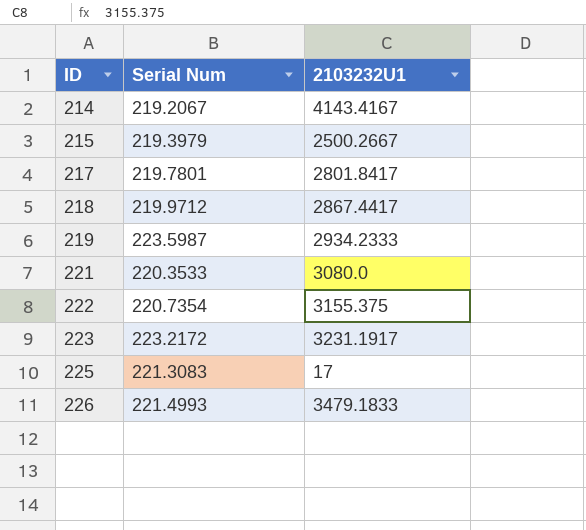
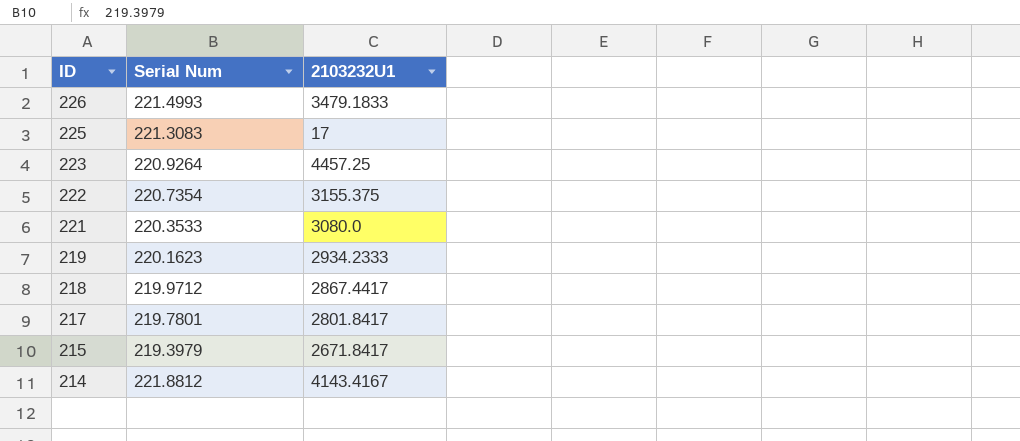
row order: ID ascending -> ID descending
223 | Serial Num: 223.2172 -> 220.9264
223 | 2103232U1: 3231.1917 -> 4457.25
219 | Serial Num: 223.5987 -> 220.1623
215 | 2103232U1: 2500.2667 -> 2671.8417
214 | Serial Num: 219.2067 -> 221.8812

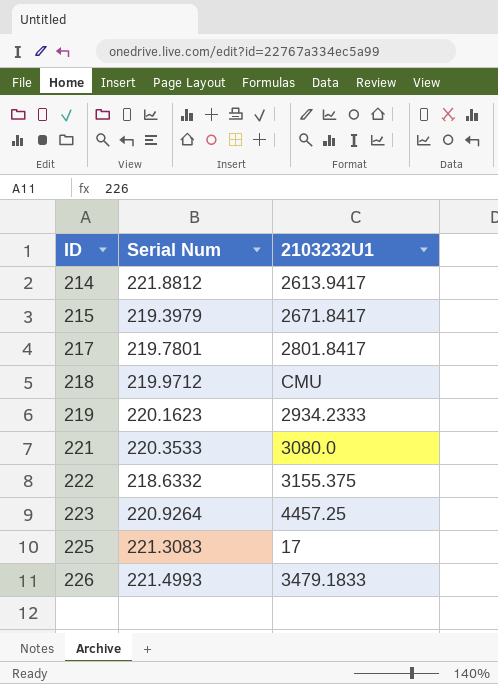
row order: ID descending -> ID ascending
214 | 2103232U1: 4143.4167 -> 2613.9417
218 | 2103232U1: 2867.4417 -> CMU
222 | Serial Num: 220.7354 -> 218.6332

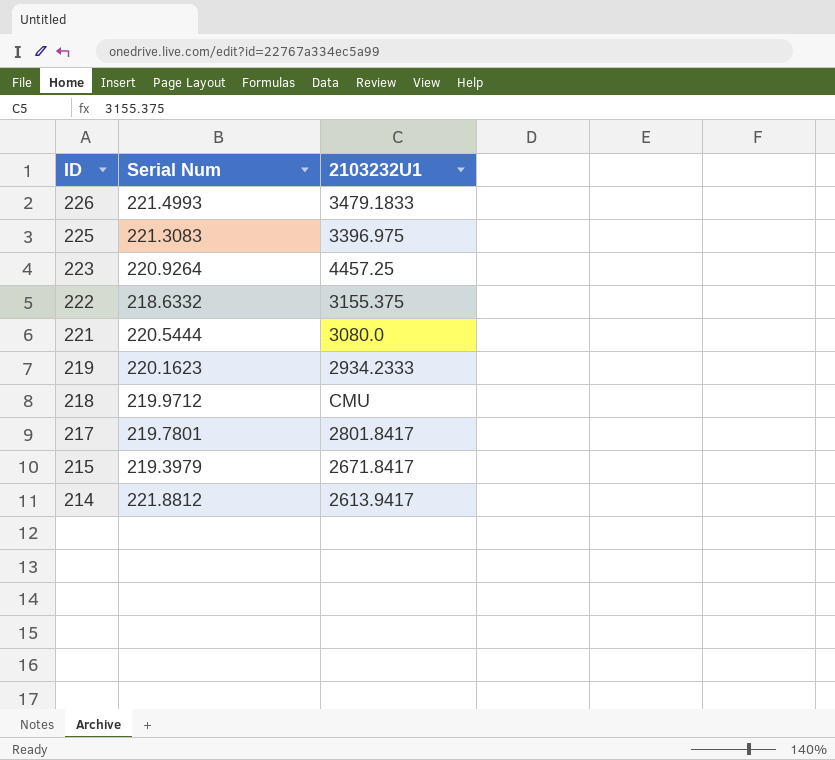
row order: ID ascending -> ID descending
225 | 2103232U1: 17 -> 3396.975
221 | Serial Num: 220.3533 -> 220.5444

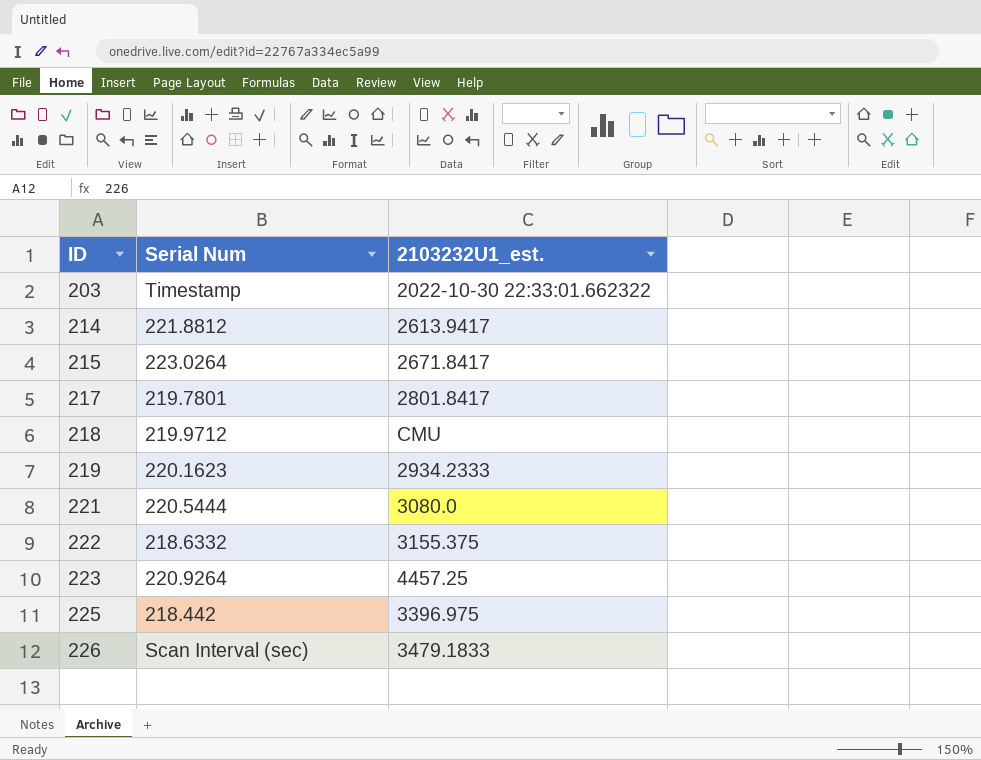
row order: ID descending -> ID ascending
column name: 2103232U1 -> 2103232U1_est.
row 203: none -> Timestamp | 2022-10-30 22:33:01.662322
215 | Serial Num: 219.3979 -> 223.0264
225 | Serial Num: 221.3083 -> 218.442
226 | Serial Num: 221.4993 -> Scan Interval (sec)

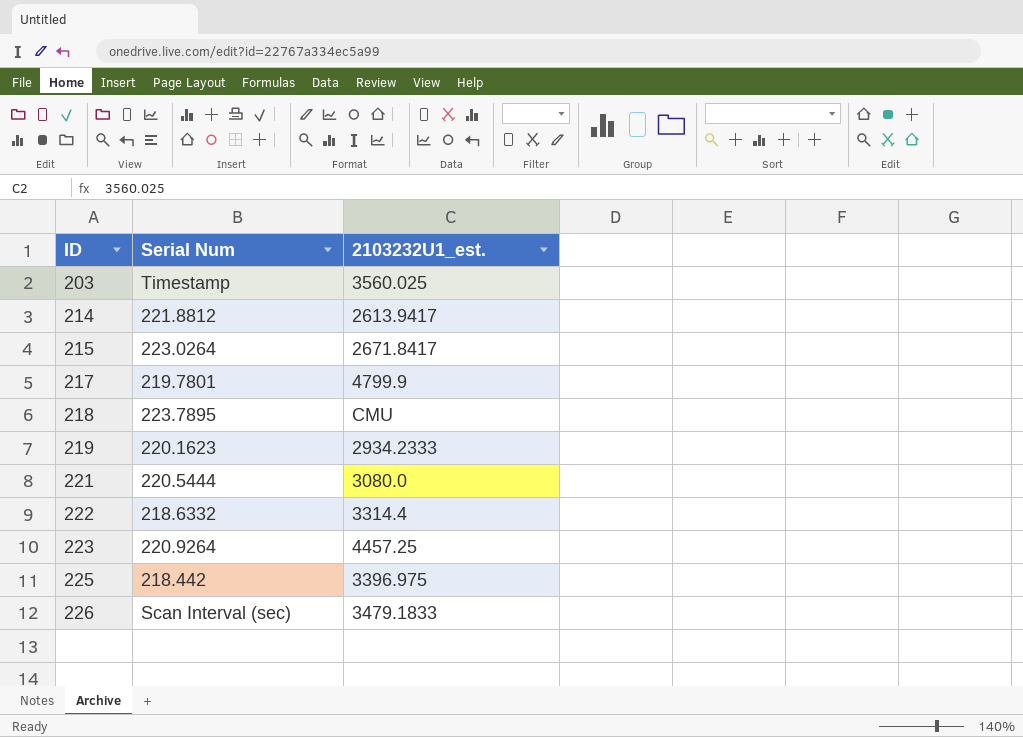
203 | 2103232U1_est.: 2022-10-30 22:33:01.662322 -> 3560.025
217 | 2103232U1_est.: 2801.8417 -> 4799.9
218 | Serial Num: 219.9712 -> 223.7895
222 | 2103232U1_est.: 3155.375 -> 3314.4

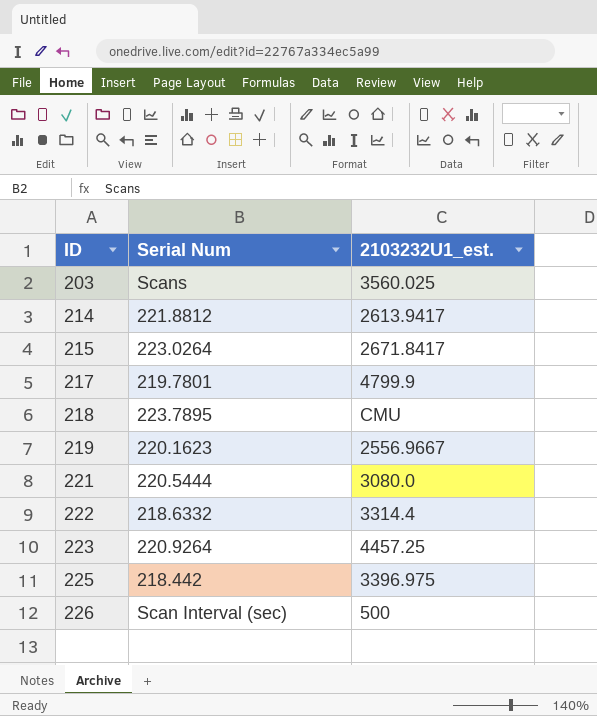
203 | Serial Num: Timestamp -> Scans
219 | 2103232U1_est.: 2934.2333 -> 2556.9667
226 | 2103232U1_est.: 3479.1833 -> 500

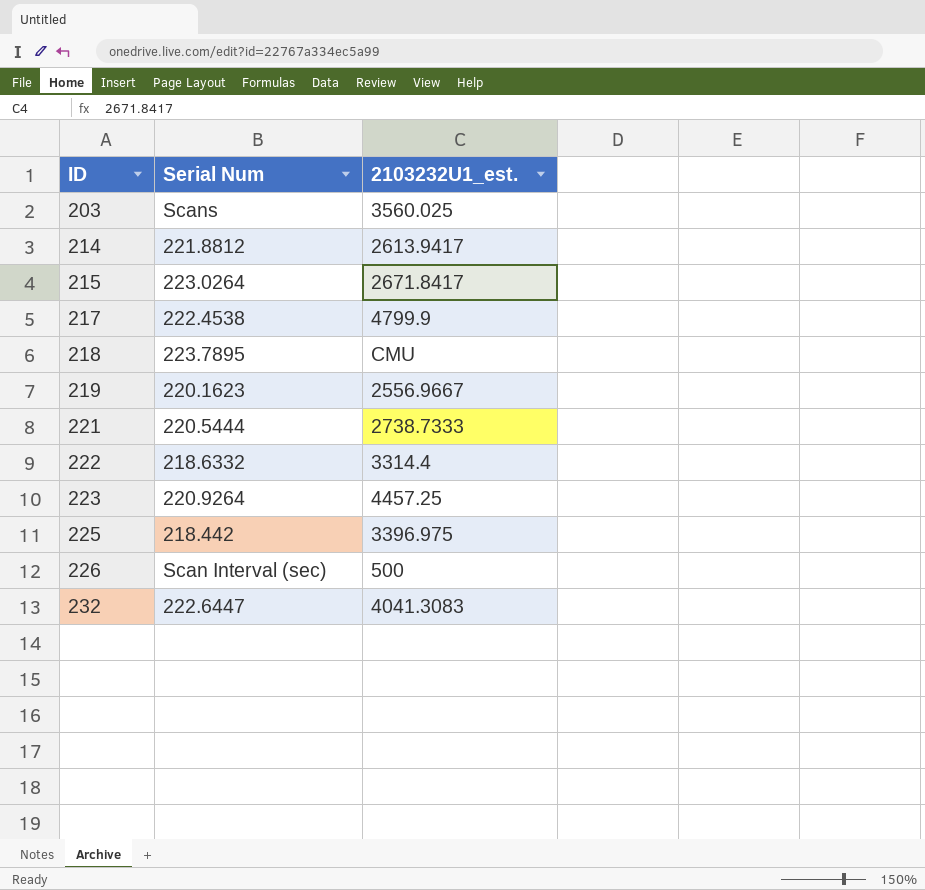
217 | Serial Num: 219.7801 -> 222.4538
221 | 2103232U1_est.: 3080.0 -> 2738.7333
row 232: none -> 222.6447 | 4041.3083

